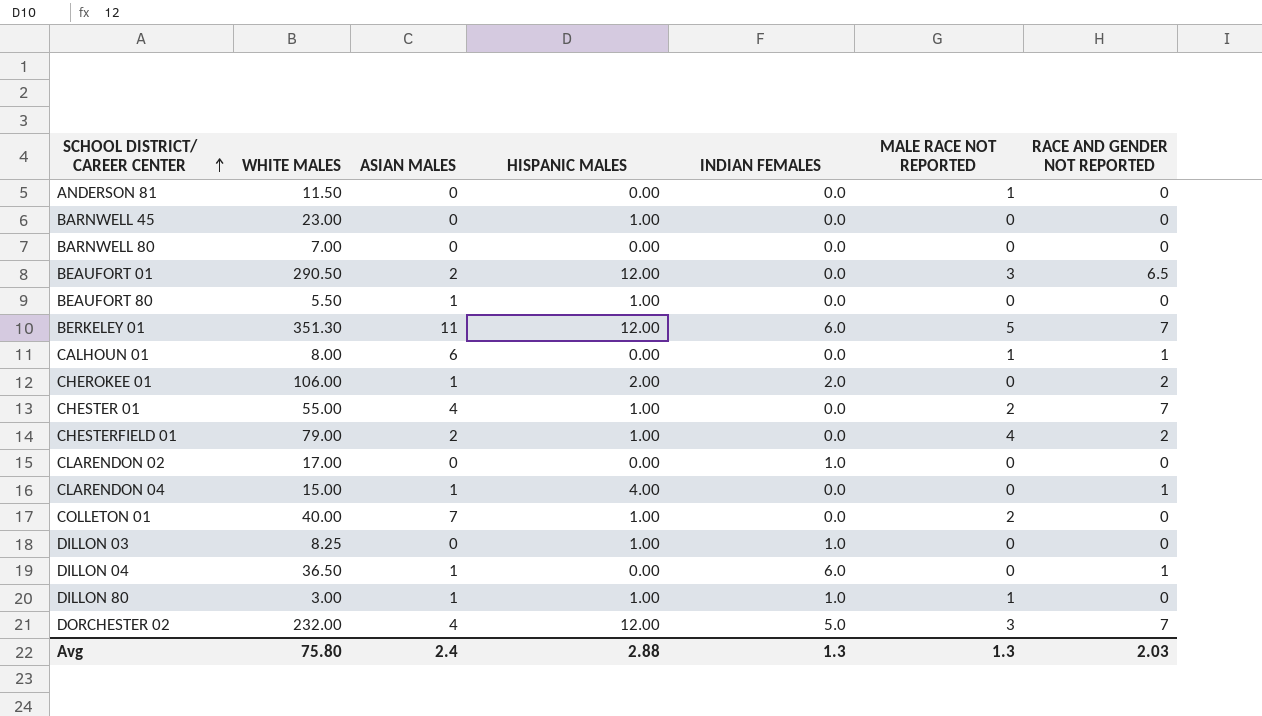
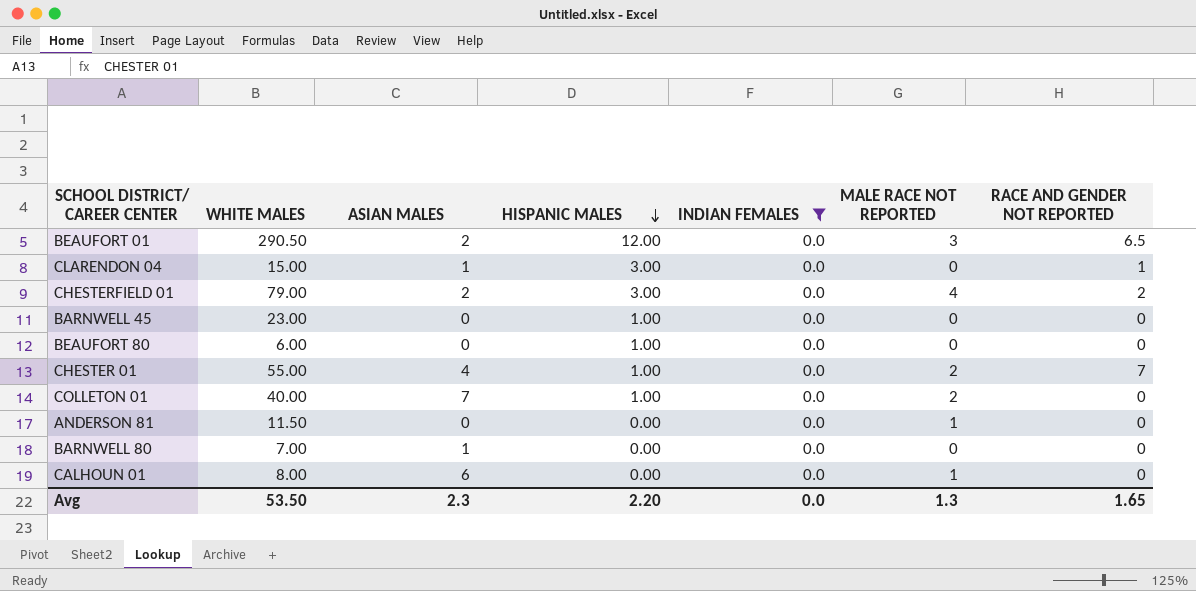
filter: none -> INDIAN FEMALES = 0.0
row order: SCHOOL DISTRICT/ CAREER CENTER ascending -> HISPANIC MALES descending
CLARENDON 04 | HISPANIC MALES: 4.00 -> 3.00
CHESTERFIELD 01 | HISPANIC MALES: 1.00 -> 3.00
BEAUFORT 80 | WHITE MALES: 5.50 -> 6.00
BEAUFORT 80 | ASIAN MALES: 1 -> 0
BARNWELL 80 | ASIAN MALES: 0 -> 1
CALHOUN 01 | RACE AND GENDER NOT REPORTED: 1 -> 0
Avg | WHITE MALES: 75.80 -> 53.50
Avg | ASIAN MALES: 2.4 -> 2.3
Avg | HISPANIC MALES: 2.88 -> 2.20
Avg | INDIAN FEMALES: 1.3 -> 0.0
Avg | RACE AND GENDER NOT REPORTED: 2.03 -> 1.65

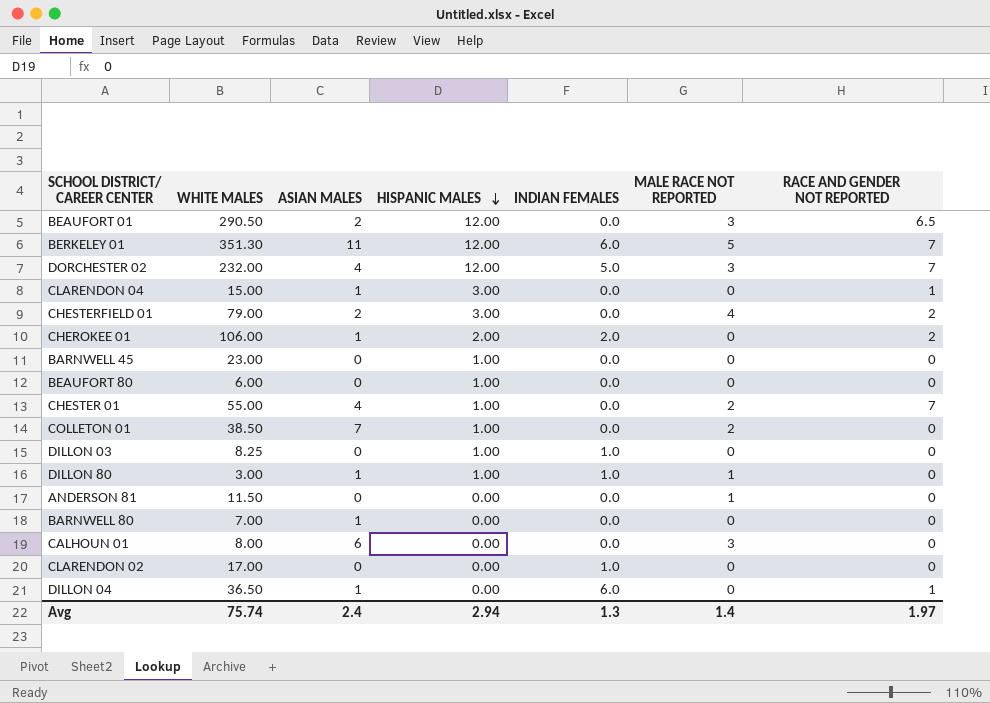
filter: INDIAN FEMALES = 0.0 -> none
COLLETON 01 | WHITE MALES: 40.00 -> 38.50
CALHOUN 01 | MALE RACE NOT REPORTED: 1 -> 3
Avg | WHITE MALES: 53.50 -> 75.74
Avg | ASIAN MALES: 2.3 -> 2.4
Avg | HISPANIC MALES: 2.20 -> 2.94
Avg | INDIAN FEMALES: 0.0 -> 1.3
Avg | MALE RACE NOT REPORTED: 1.3 -> 1.4
Avg | RACE AND GENDER NOT REPORTED: 1.65 -> 1.97

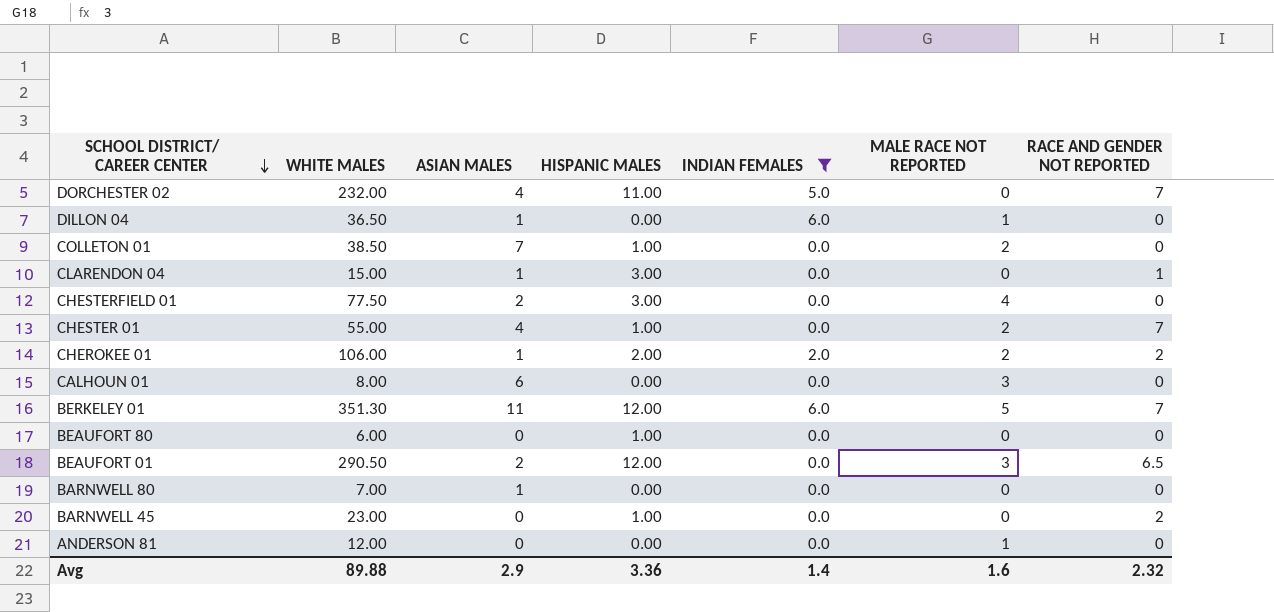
filter: none -> INDIAN FEMALES != 1.0
row order: HISPANIC MALES descending -> SCHOOL DISTRICT/ CAREER CENTER descending
DORCHESTER 02 | HISPANIC MALES: 12.00 -> 11.00
DORCHESTER 02 | MALE RACE NOT REPORTED: 3 -> 0
DILLON 04 | MALE RACE NOT REPORTED: 0 -> 1
DILLON 04 | RACE AND GENDER NOT REPORTED: 1 -> 0
CHESTERFIELD 01 | WHITE MALES: 79.00 -> 77.50
CHESTERFIELD 01 | RACE AND GENDER NOT REPORTED: 2 -> 0
CHEROKEE 01 | MALE RACE NOT REPORTED: 0 -> 2
BARNWELL 45 | RACE AND GENDER NOT REPORTED: 0 -> 2
ANDERSON 81 | WHITE MALES: 11.50 -> 12.00
Avg | WHITE MALES: 75.74 -> 89.88
Avg | ASIAN MALES: 2.4 -> 2.9
Avg | HISPANIC MALES: 2.94 -> 3.36
Avg | INDIAN FEMALES: 1.3 -> 1.4
Avg | MALE RACE NOT REPORTED: 1.4 -> 1.6
Avg | RACE AND GENDER NOT REPORTED: 1.97 -> 2.32

